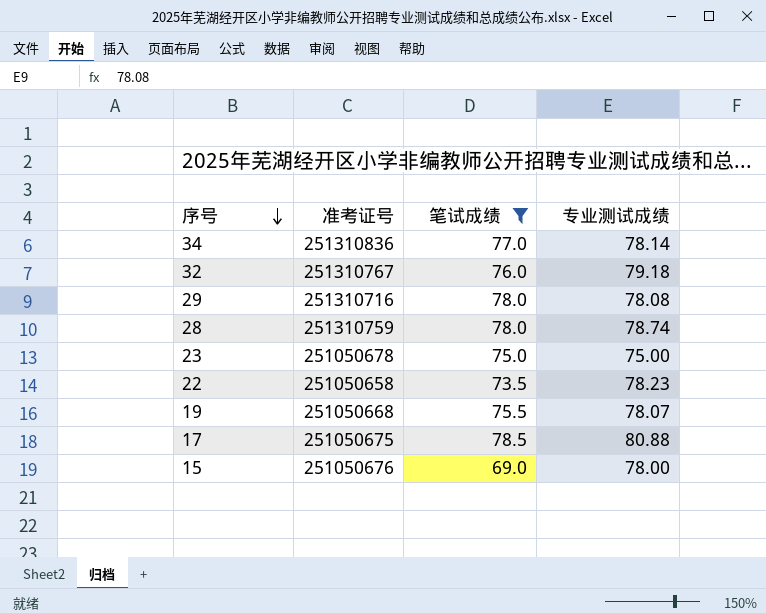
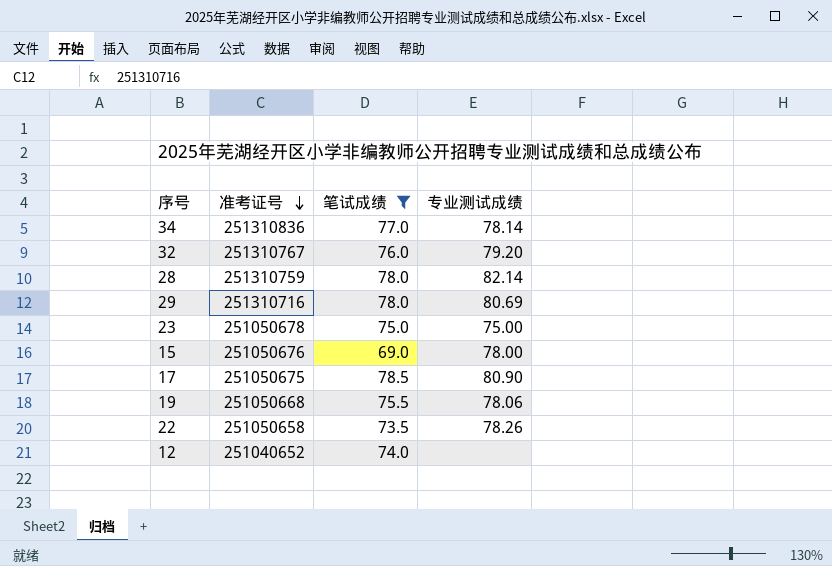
row order: 序号 descending -> 准考证号 descending
32 | 专业测试成绩: 79.18 -> 79.20
28 | 专业测试成绩: 78.74 -> 82.14
29 | 专业测试成绩: 78.08 -> 80.69
17 | 专业测试成绩: 80.88 -> 80.90
19 | 专业测试成绩: 78.07 -> 78.06
22 | 专业测试成绩: 78.23 -> 78.26
row 12: none -> 251040652 | 74.0 | none

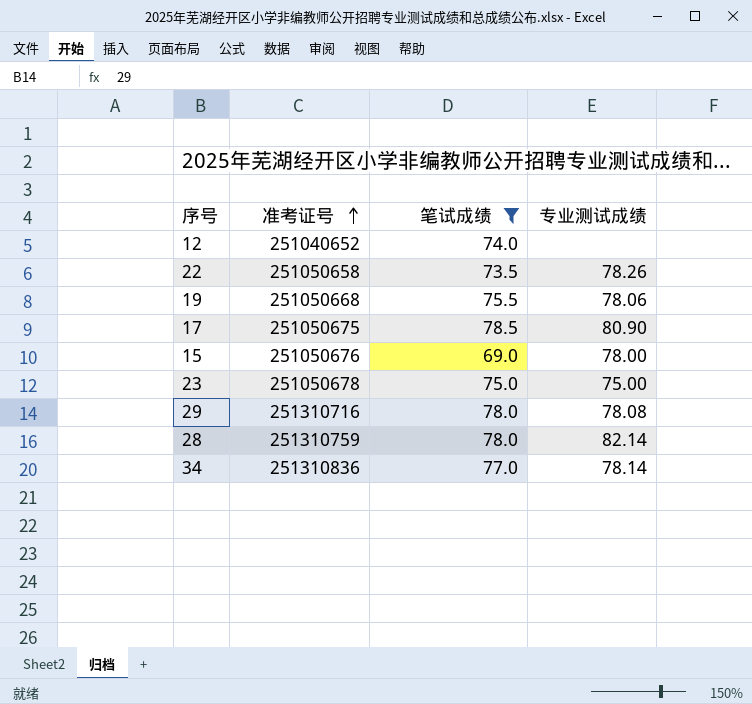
row order: 准考证号 descending -> 准考证号 ascending
row 32: 251310767 | 76.0 | 79.20 -> none
29 | 专业测试成绩: 80.69 -> 78.08

